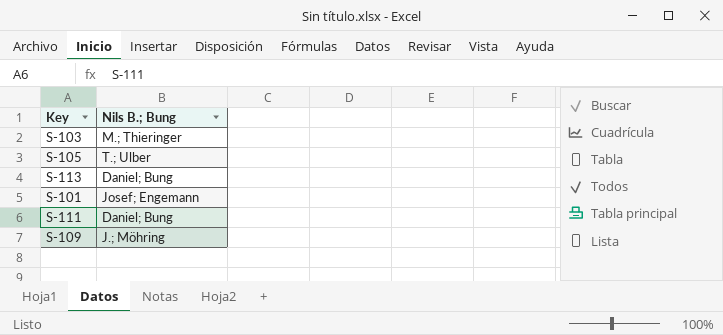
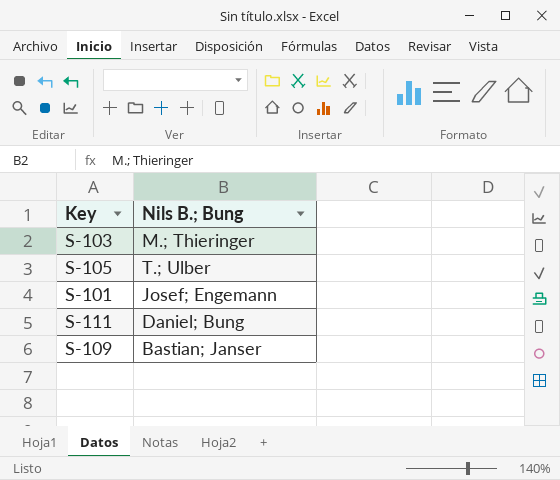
row S-113: Daniel; Bung -> none
S-109 | Nils B.; Bung: J.; Möhring -> Bastian; Janser

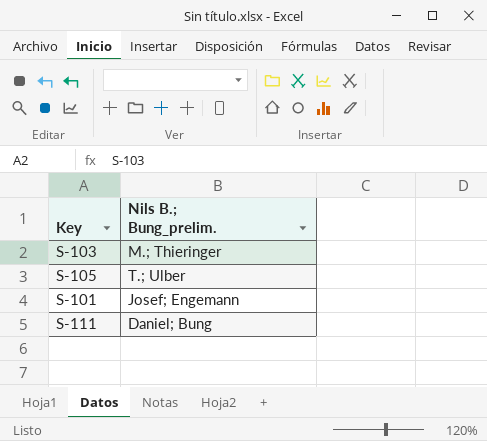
column name: Nils B.; Bung -> Nils B.; Bung_prelim.
row S-109: Bastian; Janser -> none

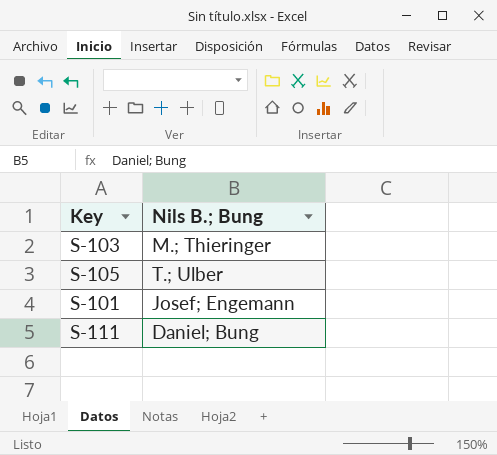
column name: Nils B.; Bung_prelim. -> Nils B.; Bung

